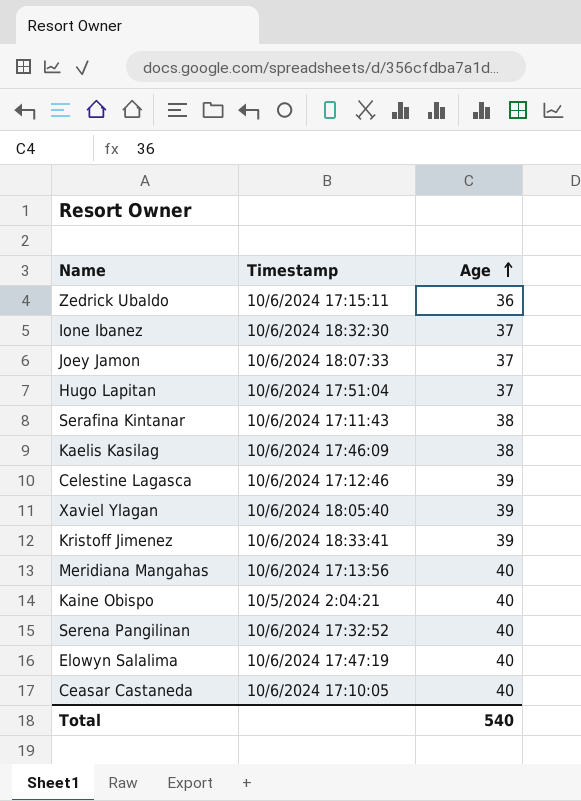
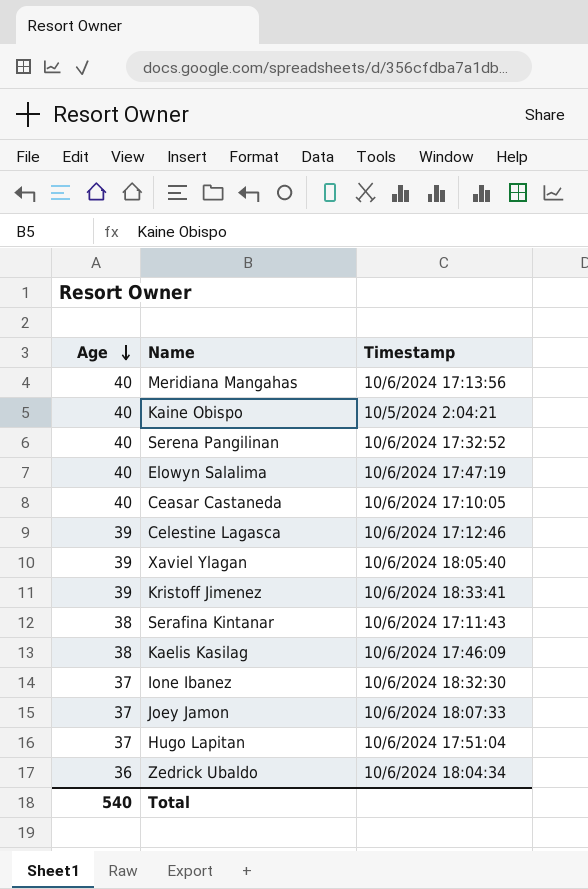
row order: Age ascending -> Age descending
column Age | position: 3 -> 1
Zedrick Ubaldo | Timestamp: 10/6/2024 17:15:11 -> 10/6/2024 18:04:34

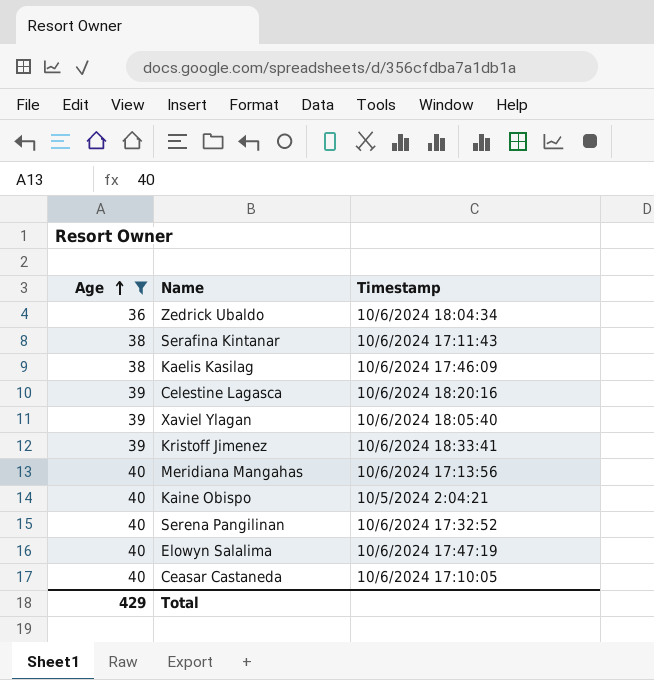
filter: none -> Age != 37
row order: Age descending -> Age ascending
Celestine Lagasca | Timestamp: 10/6/2024 17:12:46 -> 10/6/2024 18:20:16
Total | Age: 540 -> 429

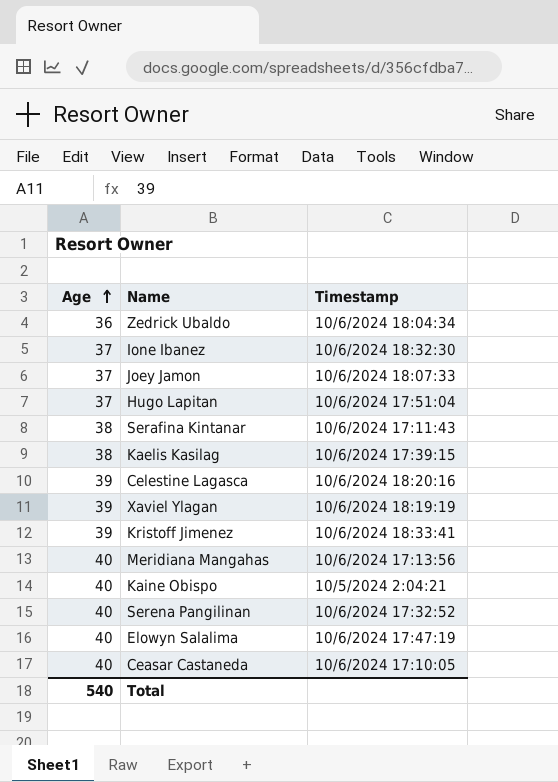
filter: Age != 37 -> none
Kaelis Kasilag | Timestamp: 10/6/2024 17:46:09 -> 10/6/2024 17:39:15
Xaviel Ylagan | Timestamp: 10/6/2024 18:05:40 -> 10/6/2024 18:19:19
Total | Age: 429 -> 540

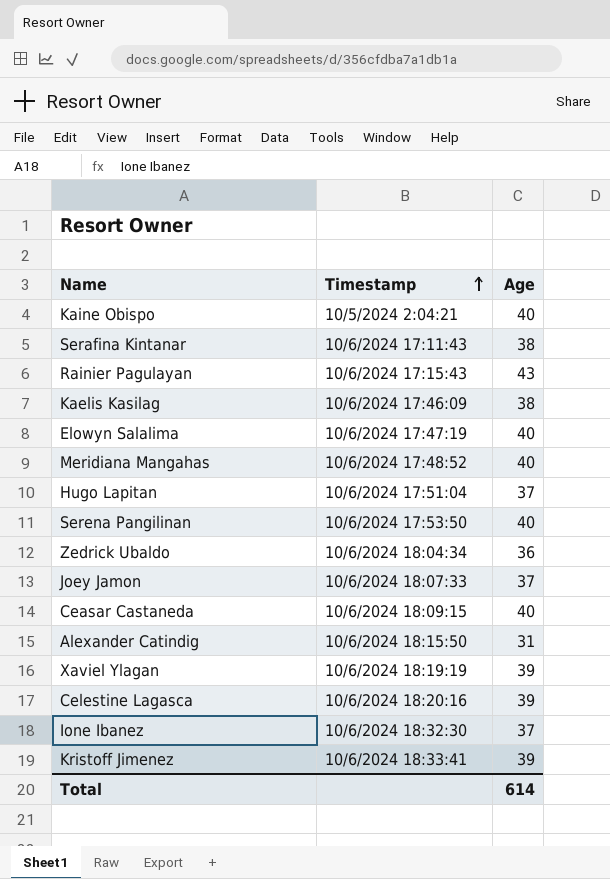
row order: Age ascending -> Timestamp ascending
column Age | position: 1 -> 3
row Rainier Pagulayan: none -> 10/6/2024 17:15:43 | 43
Kaelis Kasilag | Timestamp: 10/6/2024 17:39:15 -> 10/6/2024 17:46:09
Meridiana Mangahas | Timestamp: 10/6/2024 17:13:56 -> 10/6/2024 17:48:52
Serena Pangilinan | Timestamp: 10/6/2024 17:32:52 -> 10/6/2024 17:53:50
Ceasar Castaneda | Timestamp: 10/6/2024 17:10:05 -> 10/6/2024 18:09:15
row Alexander Catindig: none -> 10/6/2024 18:15:50 | 31
Total | Age: 540 -> 614

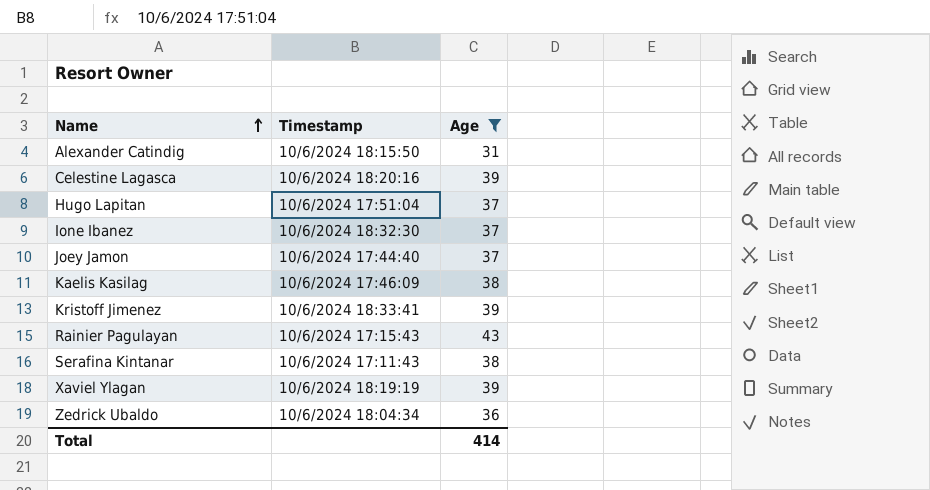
filter: none -> Age != 40
row order: Timestamp ascending -> Name ascending
Joey Jamon | Timestamp: 10/6/2024 18:07:33 -> 10/6/2024 17:44:40
Total | Age: 614 -> 414

